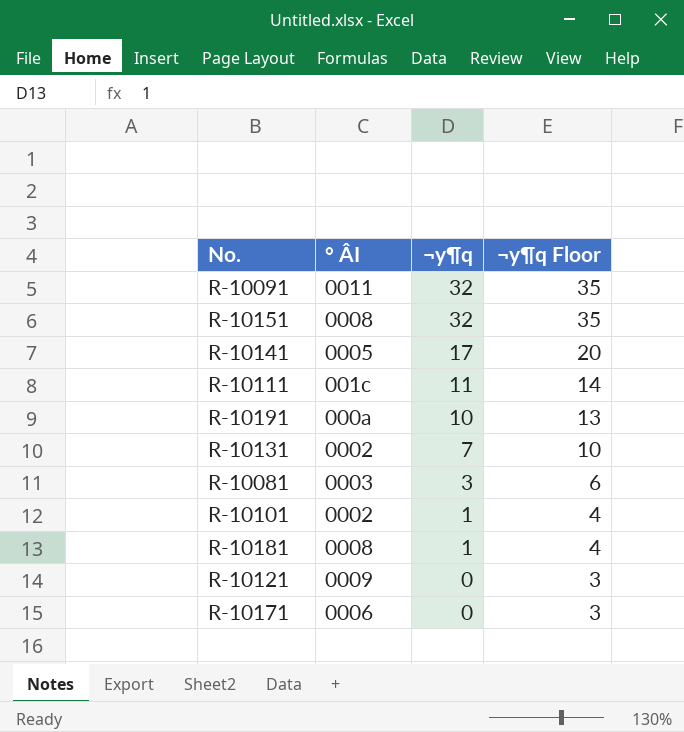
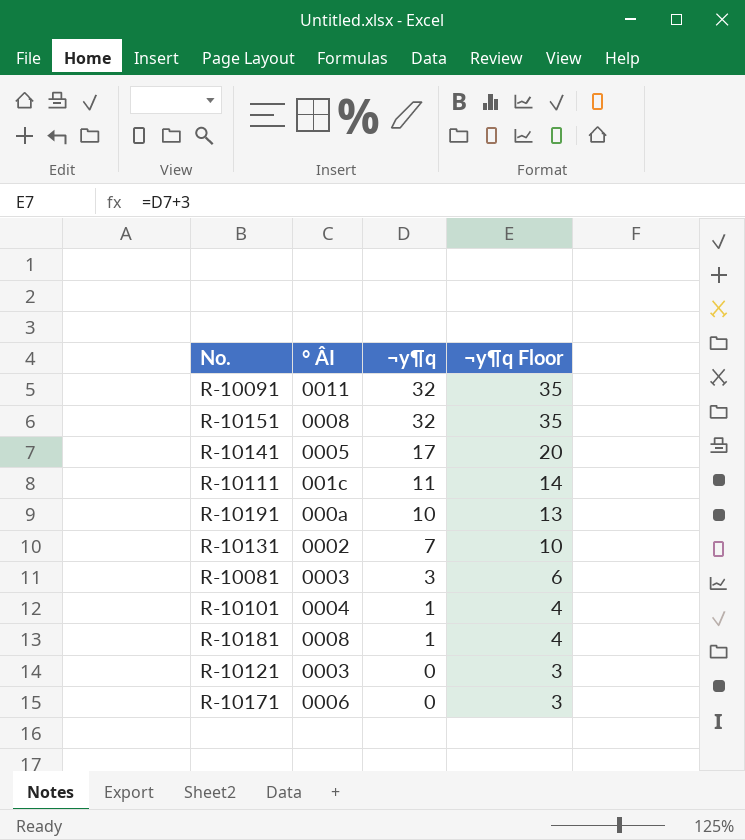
R-10101 | ° ÂI: 0002 -> 0004
R-10121 | ° ÂI: 0009 -> 0003

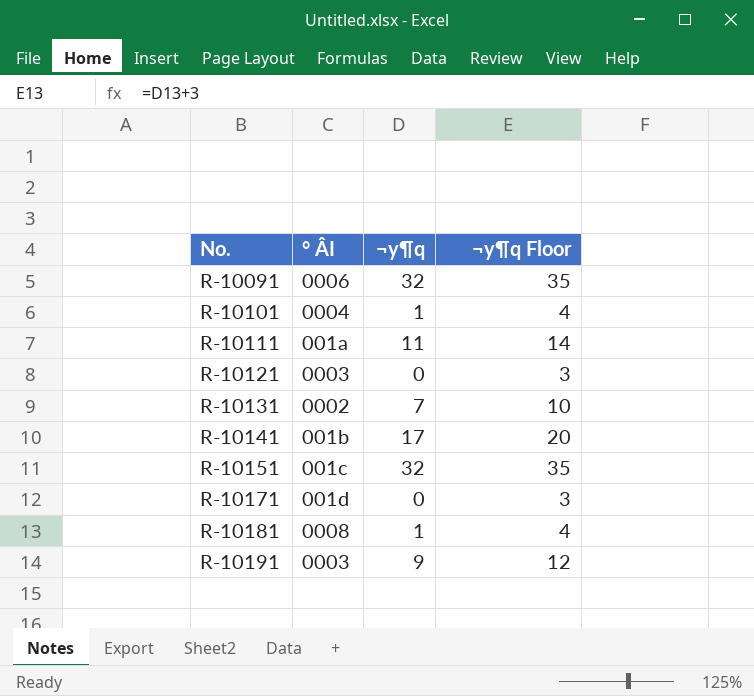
row order: ¬y¶q descending -> No. ascending
row R-10081: 0003 | 3 | 6 -> none
R-10091 | ° ÂI: 0011 -> 0006
R-10111 | ° ÂI: 001c -> 001a
R-10141 | ° ÂI: 0005 -> 001b
R-10151 | ° ÂI: 0008 -> 001c
R-10171 | ° ÂI: 0006 -> 001d
R-10191 | ° ÂI: 000a -> 0003
R-10191 | ¬y¶q: 10 -> 9
R-10191 | ¬y¶q Floor: 13 -> 12

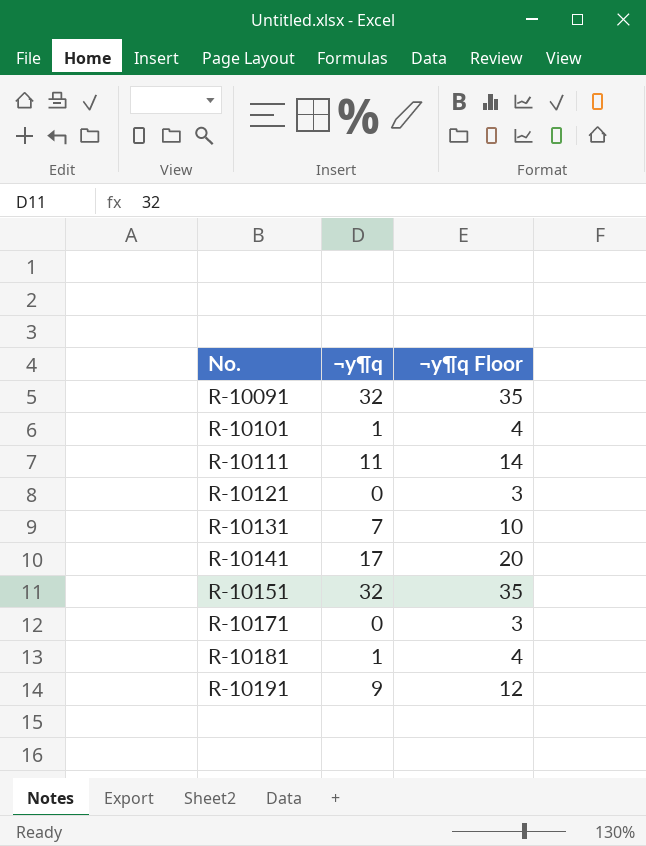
column ° ÂI | position: 2 -> none

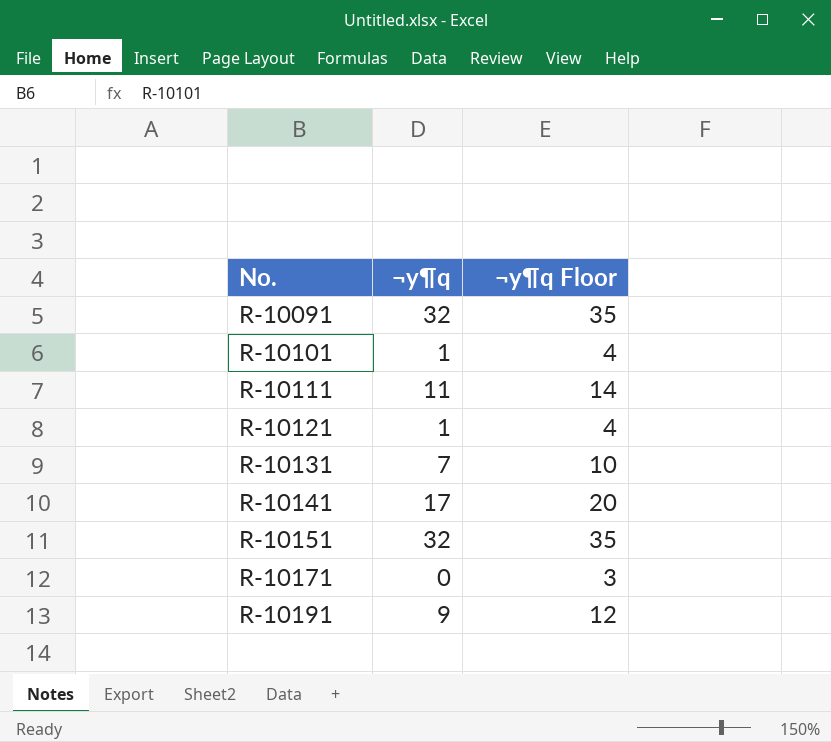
row R-10181: 1 | 4 -> none
R-10121 | ¬y¶q: 0 -> 1
R-10121 | ¬y¶q Floor: 3 -> 4

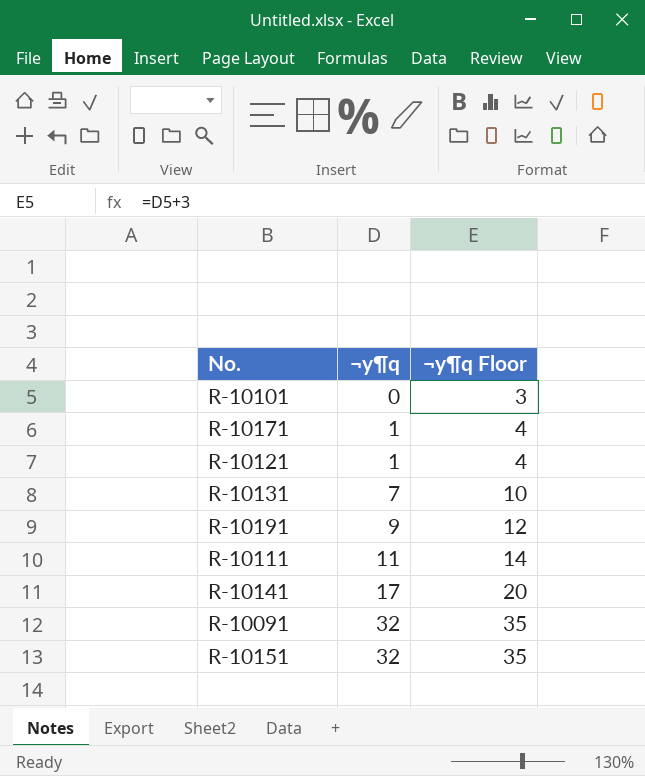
row order: No. ascending -> ¬y¶q ascending
R-10101 | ¬y¶q: 1 -> 0
R-10101 | ¬y¶q Floor: 4 -> 3
R-10171 | ¬y¶q: 0 -> 1
R-10171 | ¬y¶q Floor: 3 -> 4

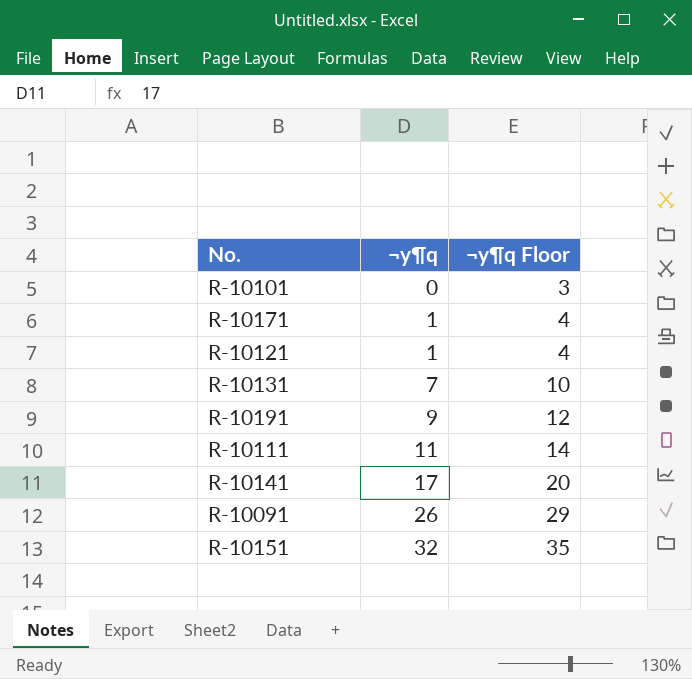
R-10091 | ¬y¶q: 32 -> 26
R-10091 | ¬y¶q Floor: 35 -> 29

